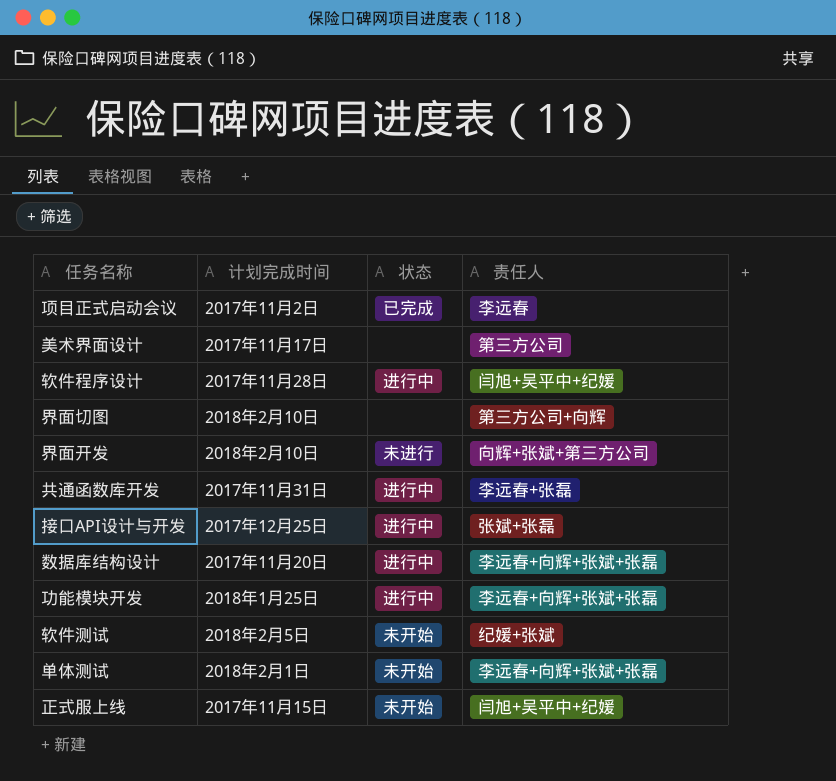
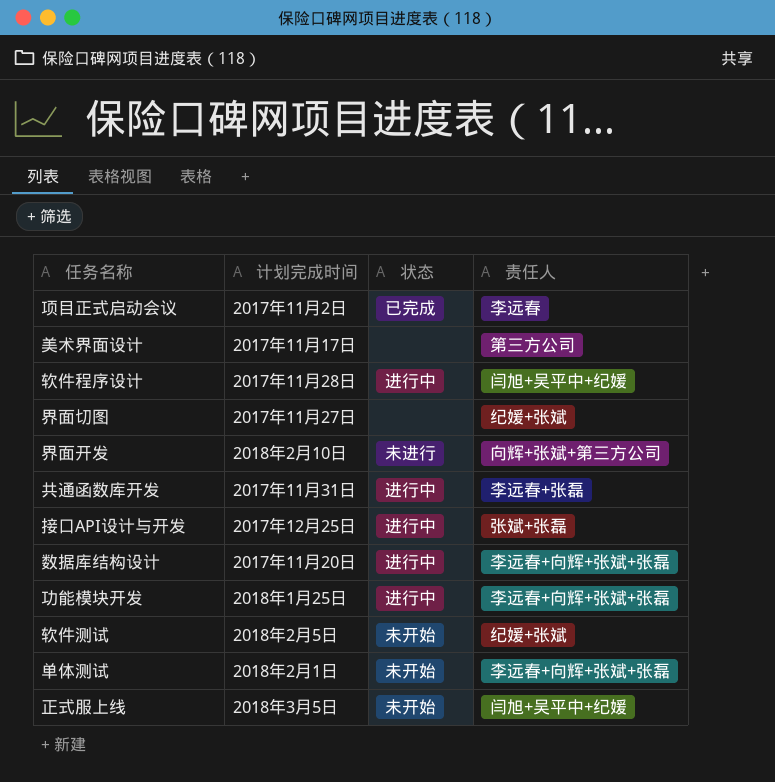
界面切图 | 计划完成时间: 2018年2月10日 -> 2017年11月27日
界面切图 | 责任人: 第三方公司+向辉 -> 纪媛+张斌
正式服上线 | 计划完成时间: 2017年11月15日 -> 2018年3月5日

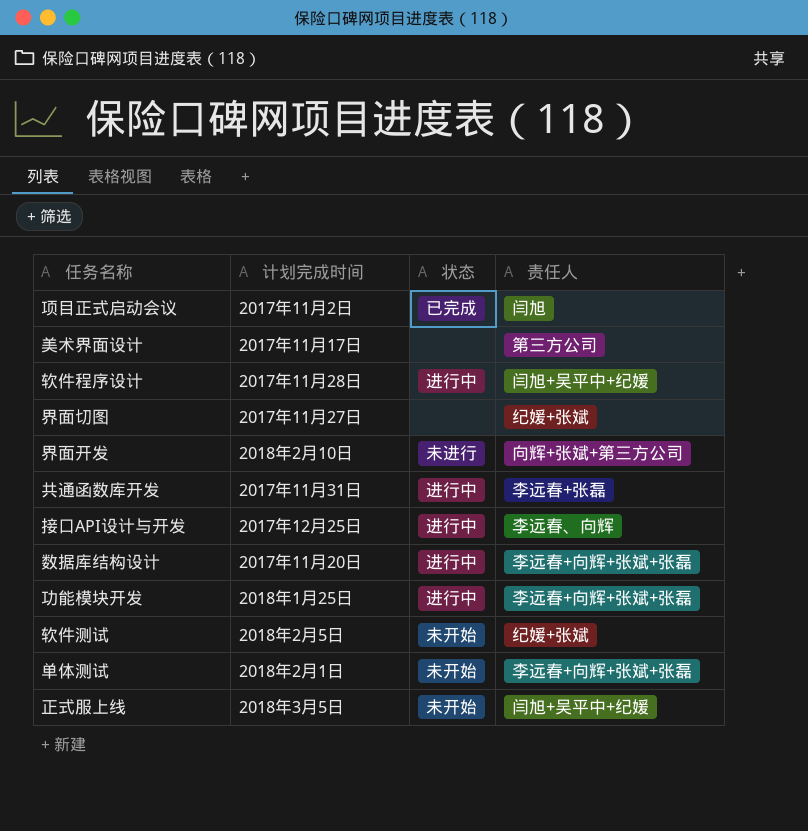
项目正式启动会议 | 责任人: 李远春 -> 闫旭
接口API设计与开发 | 责任人: 张斌+张磊 -> 李远春、向辉

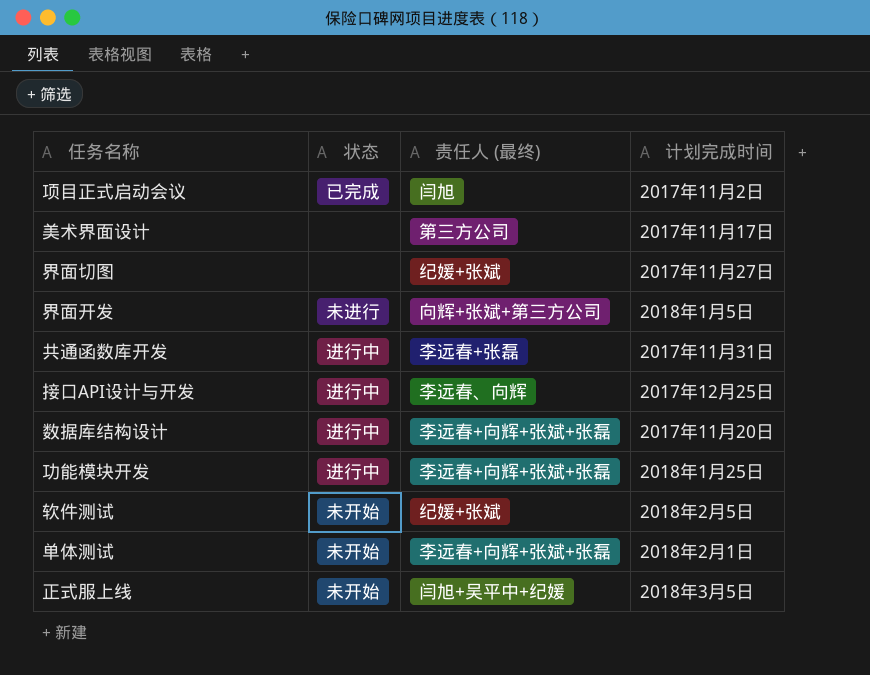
column name: 责任人 -> 责任人 (最终)
column 计划完成时间 | position: 2 -> 4
row 软件程序设计: 2017年11月28日 | 进行中 | 闫旭+吴平中+纪媛 -> none
界面开发 | 计划完成时间: 2018年2月10日 -> 2018年1月5日

